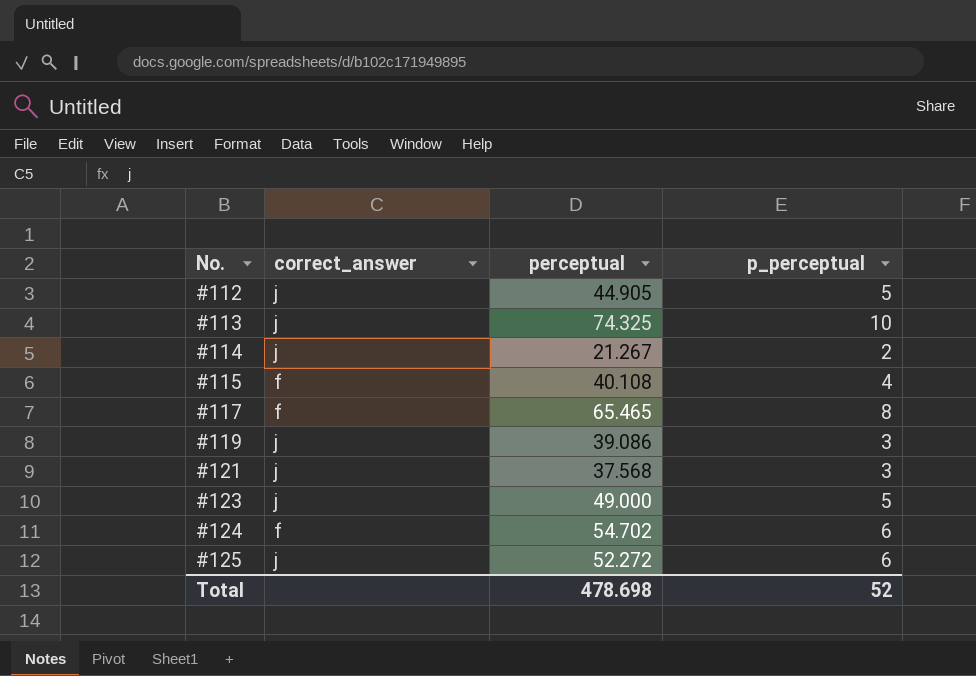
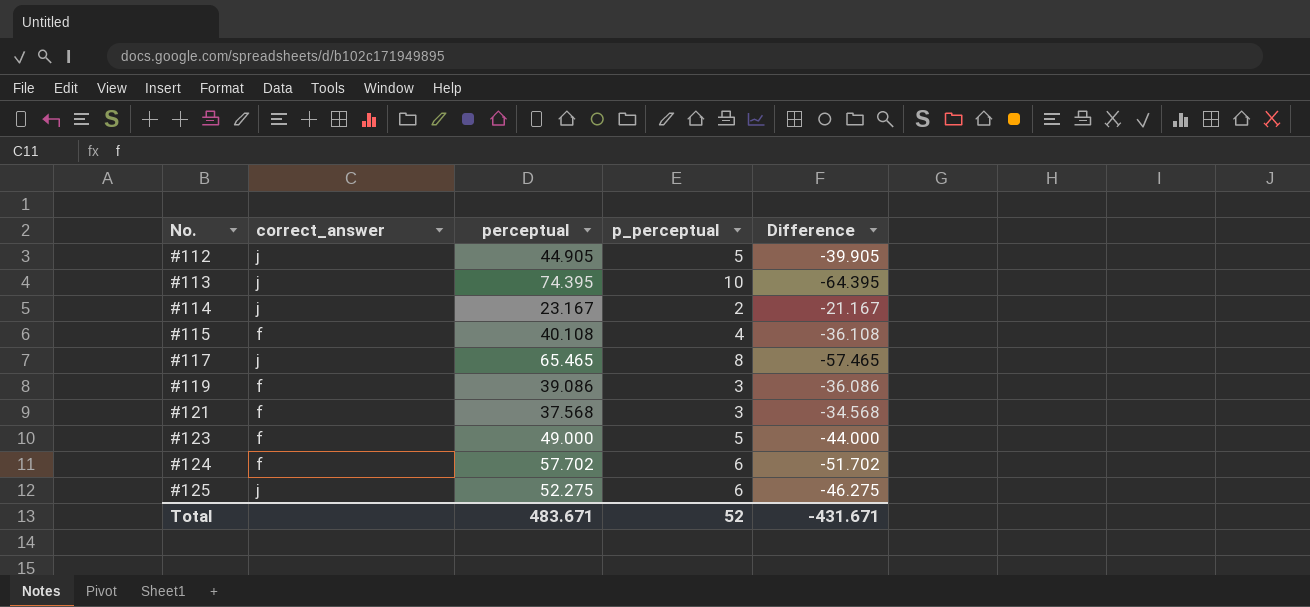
column Difference | formula: none -> [p_perceptual] - [perceptual]
#113 | perceptual: 74.325 -> 74.395
#114 | perceptual: 21.267 -> 23.167
#117 | correct_answer: f -> j
#119 | correct_answer: j -> f
#121 | correct_answer: j -> f
#123 | correct_answer: j -> f
#124 | perceptual: 54.702 -> 57.702
#125 | perceptual: 52.272 -> 52.275
Total | perceptual: 478.698 -> 483.671

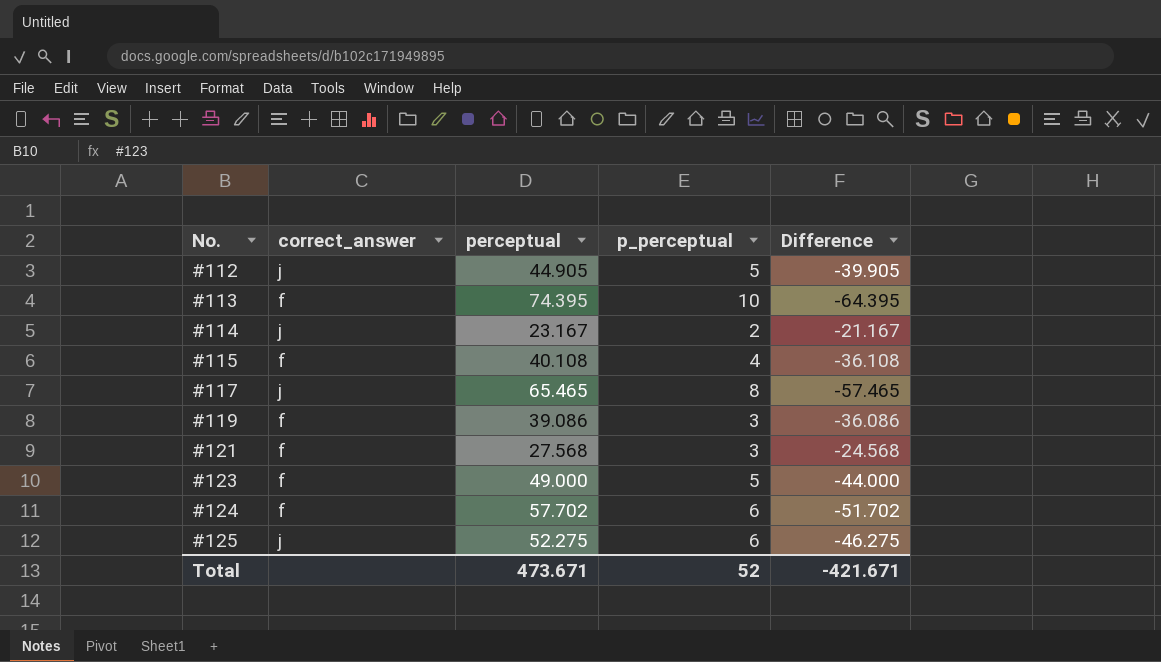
#113 | correct_answer: j -> f
#121 | perceptual: 37.568 -> 27.568
#121 | Difference: -34.568 -> -24.568
Total | perceptual: 483.671 -> 473.671
Total | Difference: -431.671 -> -421.671

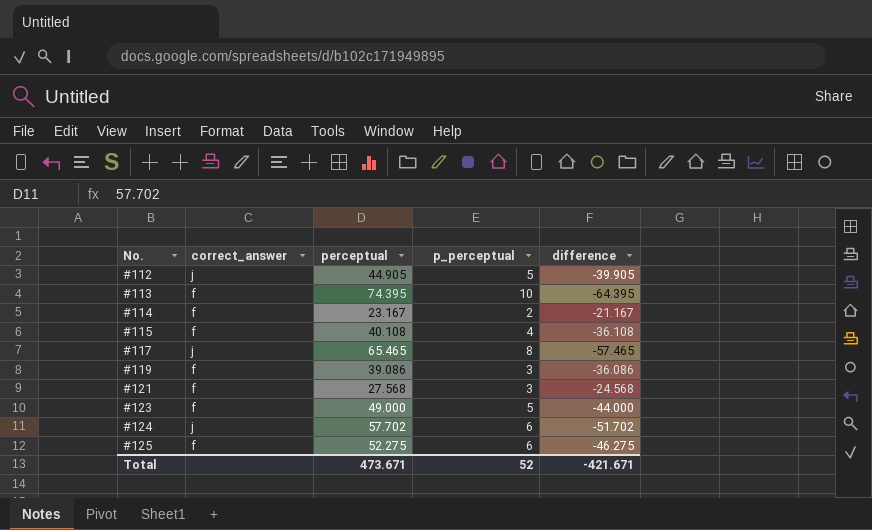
column name: Difference -> difference
#114 | correct_answer: j -> f
#124 | correct_answer: f -> j
#125 | correct_answer: j -> f

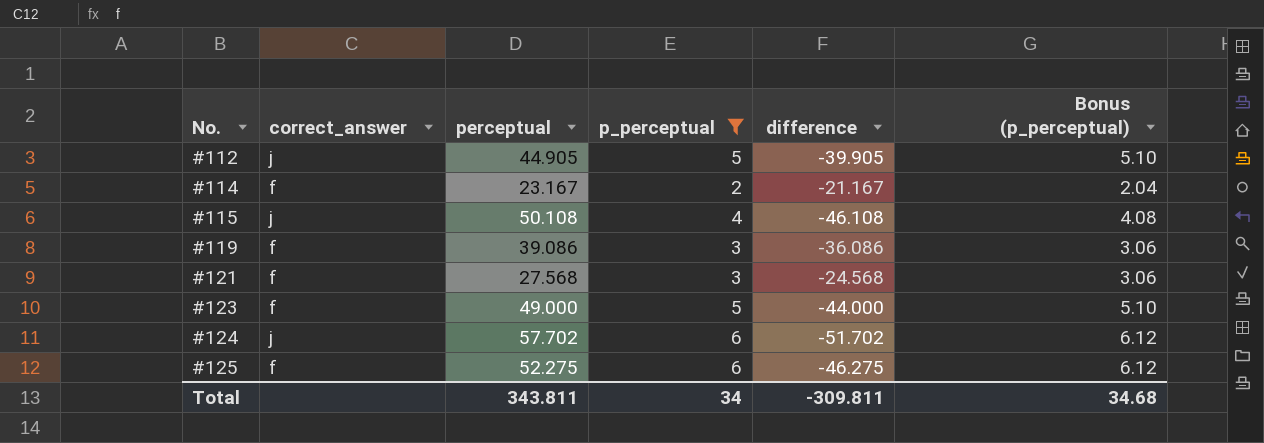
filter: none -> p_perceptual <= 6
column Bonus (p_perceptual) | formula: none -> [p_perceptual] * 1.02
#115 | correct_answer: f -> j
#115 | perceptual: 40.108 -> 50.108
#115 | difference: -36.108 -> -46.108
Total | perceptual: 473.671 -> 343.811
Total | p_perceptual: 52 -> 34
Total | difference: -421.671 -> -309.811

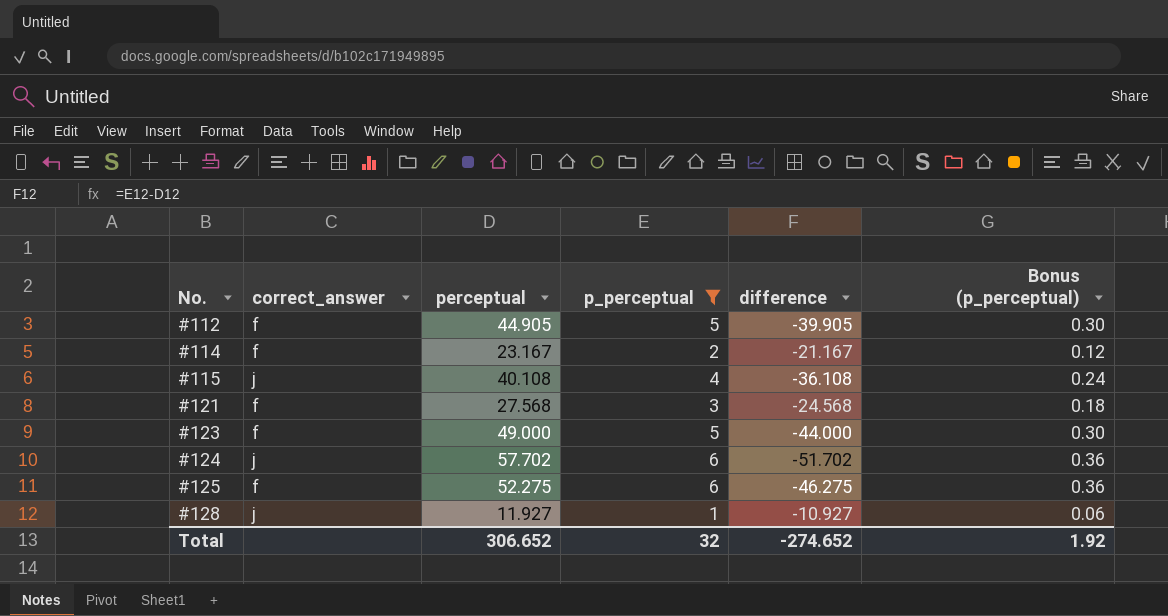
column Bonus (p_perceptual) | formula: [p_perceptual] * 1.02 -> [p_perceptual] * 0.06
row #119: f | 39.086 | 3 | -36.086 | 3.06 -> none
#112 | correct_answer: j -> f
#115 | perceptual: 50.108 -> 40.108
#115 | difference: -46.108 -> -36.108
row #128: none -> j | 11.927 | 1 | -10.927 | 0.06
Total | perceptual: 343.811 -> 306.652
Total | p_perceptual: 34 -> 32
Total | difference: -309.811 -> -274.652
Total | Bonus (p_perceptual): 34.68 -> 1.92

